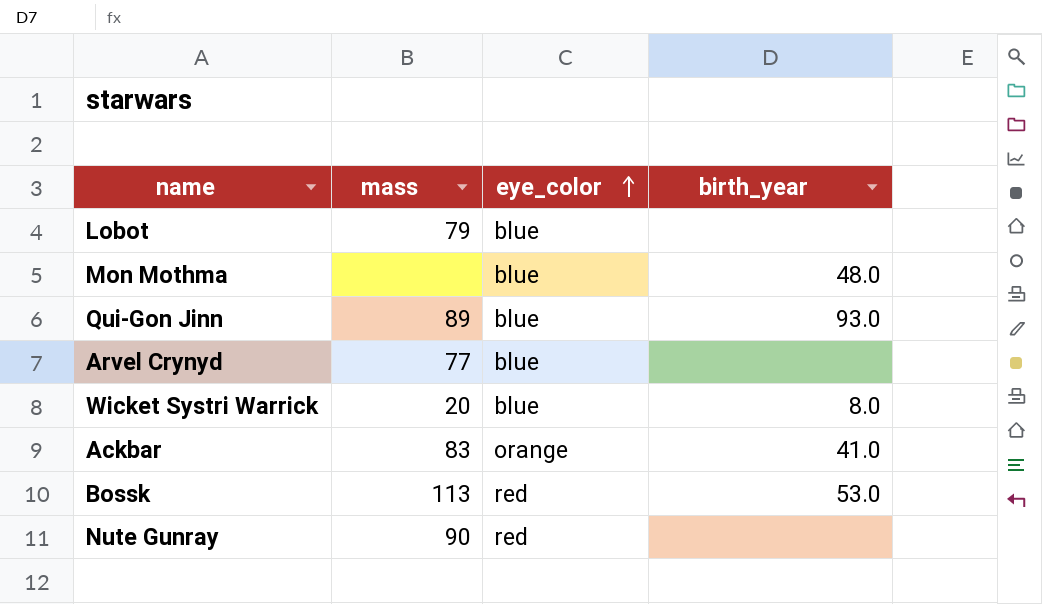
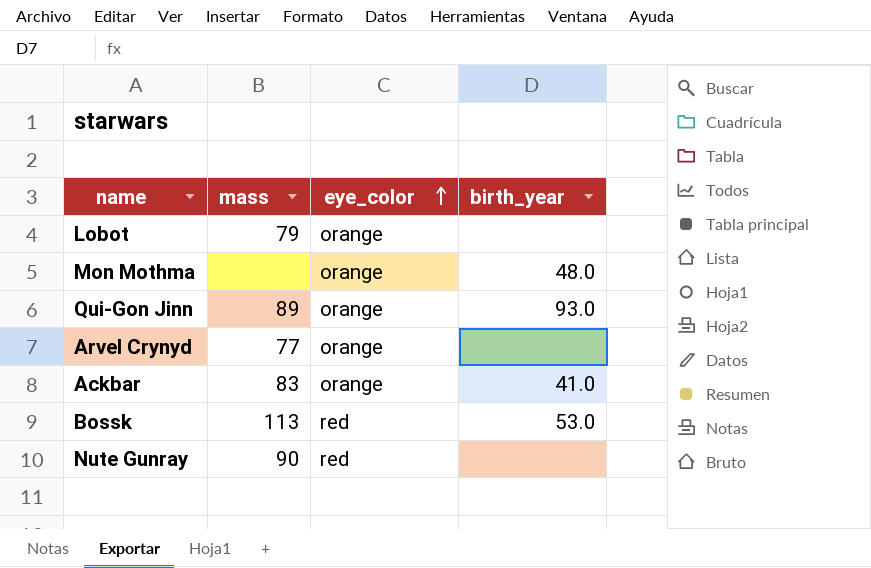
row Wicket Systri Warrick: 20 | blue | 8.0 -> none
Lobot | eye_color: blue -> orange
Mon Mothma | eye_color: blue -> orange
Qui-Gon Jinn | eye_color: blue -> orange
Arvel Crynyd | eye_color: blue -> orange

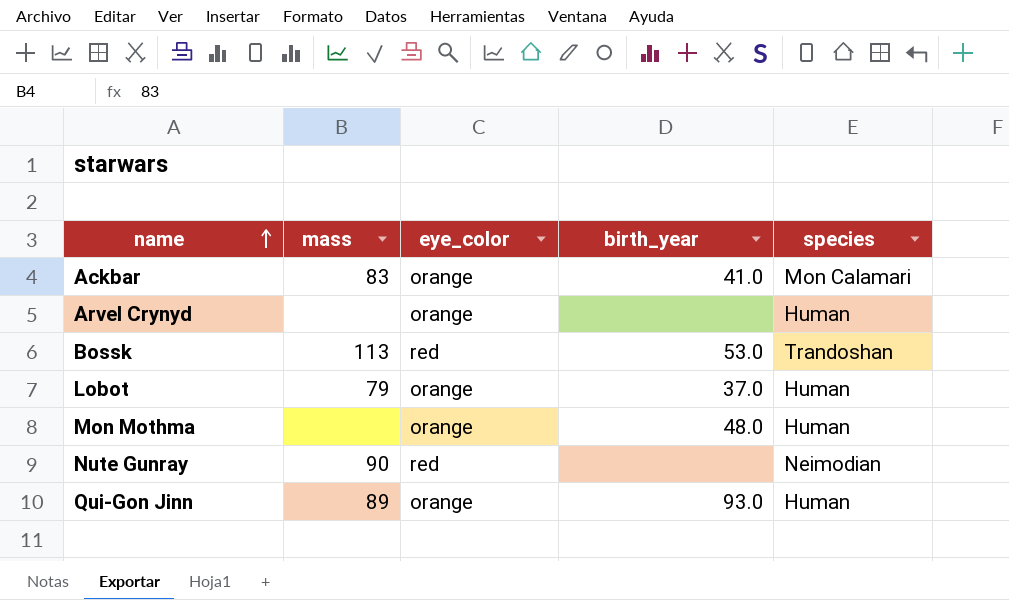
row order: eye_color ascending -> name ascending
column species | position: none -> 5
Arvel Crynyd | mass: 77 -> none
Lobot | birth_year: none -> 37.0

